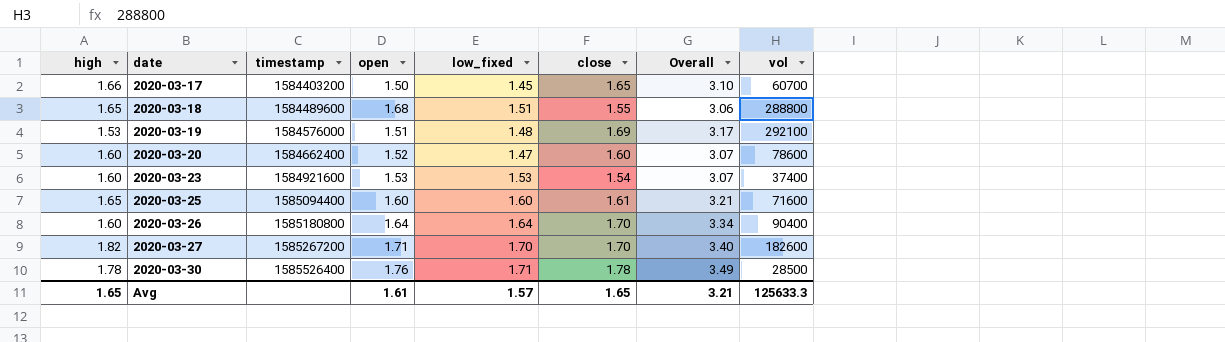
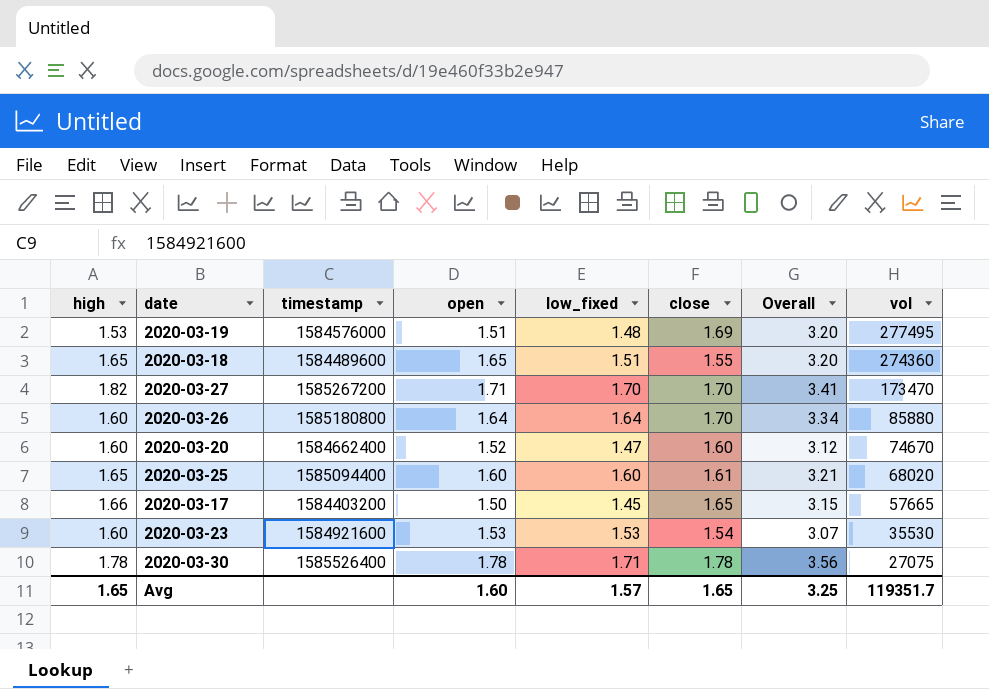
row order: date ascending -> vol descending
column Overall | formula: [low_fixed] + [close] -> [open] + [close]
2020-03-19 | vol: 292100 -> 277495
2020-03-18 | open: 1.68 -> 1.65
2020-03-18 | vol: 288800 -> 274360
2020-03-27 | vol: 182600 -> 173470
2020-03-26 | vol: 90400 -> 85880
2020-03-20 | vol: 78600 -> 74670
2020-03-25 | vol: 71600 -> 68020
2020-03-17 | vol: 60700 -> 57665
2020-03-23 | vol: 37400 -> 35530
2020-03-30 | open: 1.76 -> 1.78
2020-03-30 | vol: 28500 -> 27075
Avg | open: 1.61 -> 1.60
Avg | Overall: 3.21 -> 3.25
Avg | vol: 125633.3 -> 119351.7

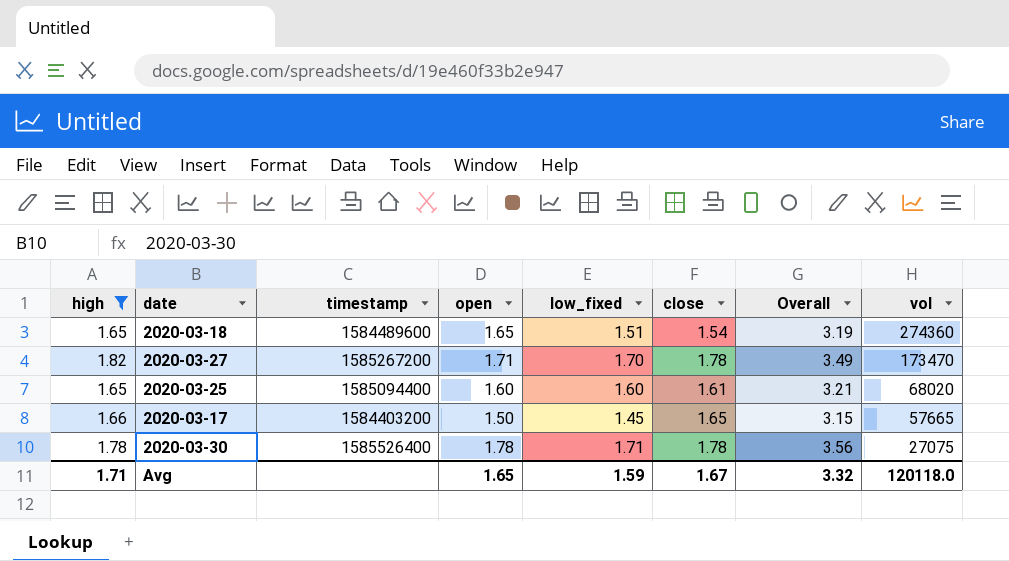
filter: none -> high >= 1.65
2020-03-18 | close: 1.55 -> 1.54
2020-03-18 | Overall: 3.20 -> 3.19
2020-03-27 | close: 1.70 -> 1.78
2020-03-27 | Overall: 3.41 -> 3.49
Avg | high: 1.65 -> 1.71
Avg | open: 1.60 -> 1.65
Avg | low_fixed: 1.57 -> 1.59
Avg | close: 1.65 -> 1.67
Avg | Overall: 3.25 -> 3.32
Avg | vol: 119351.7 -> 120118.0

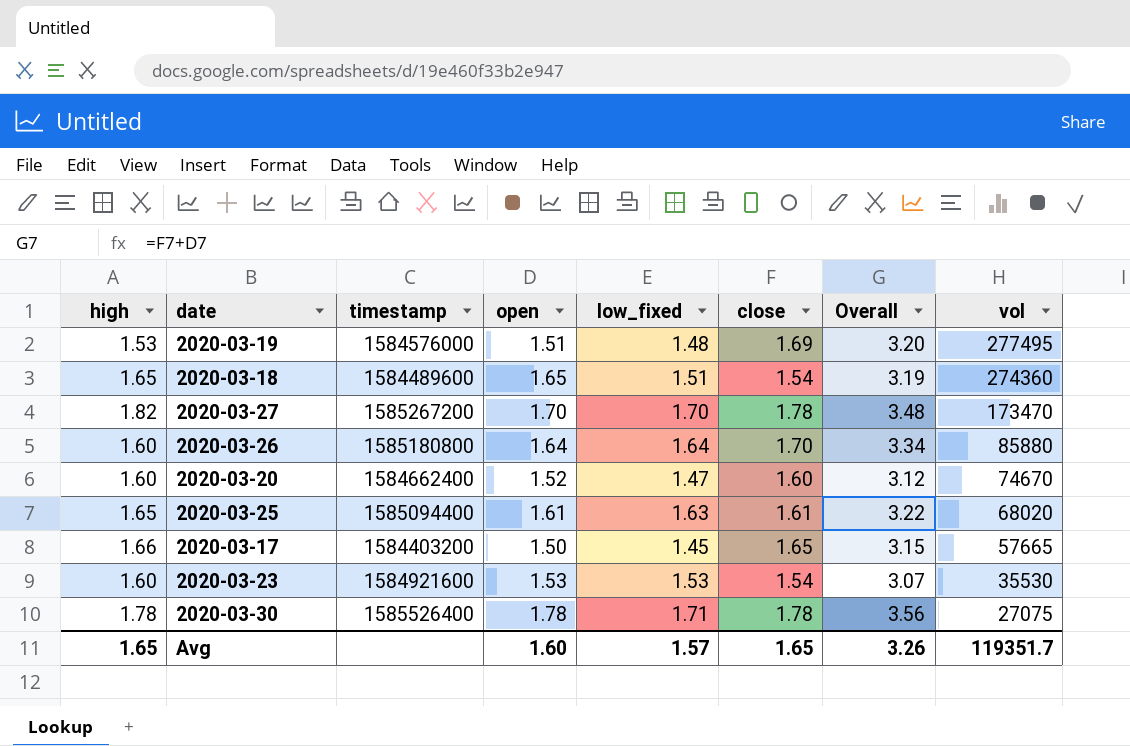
filter: high >= 1.65 -> none
2020-03-27 | open: 1.71 -> 1.70
2020-03-27 | Overall: 3.49 -> 3.48
2020-03-25 | open: 1.60 -> 1.61
2020-03-25 | low_fixed: 1.60 -> 1.63
2020-03-25 | Overall: 3.21 -> 3.22
Avg | high: 1.71 -> 1.65
Avg | open: 1.65 -> 1.60
Avg | low_fixed: 1.59 -> 1.57
Avg | close: 1.67 -> 1.65
Avg | Overall: 3.32 -> 3.26
Avg | vol: 120118.0 -> 119351.7

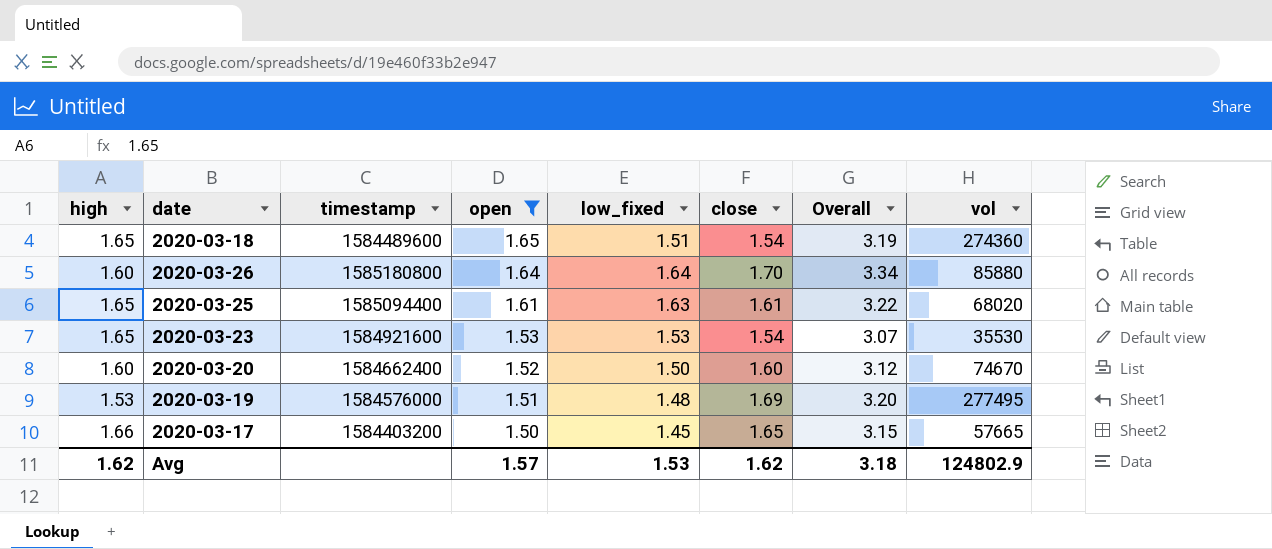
filter: none -> open <= 1.65
row order: vol descending -> open descending
2020-03-23 | high: 1.60 -> 1.65
2020-03-20 | low_fixed: 1.47 -> 1.50
Avg | high: 1.65 -> 1.62
Avg | open: 1.60 -> 1.57
Avg | low_fixed: 1.57 -> 1.53
Avg | close: 1.65 -> 1.62
Avg | Overall: 3.26 -> 3.18
Avg | vol: 119351.7 -> 124802.9

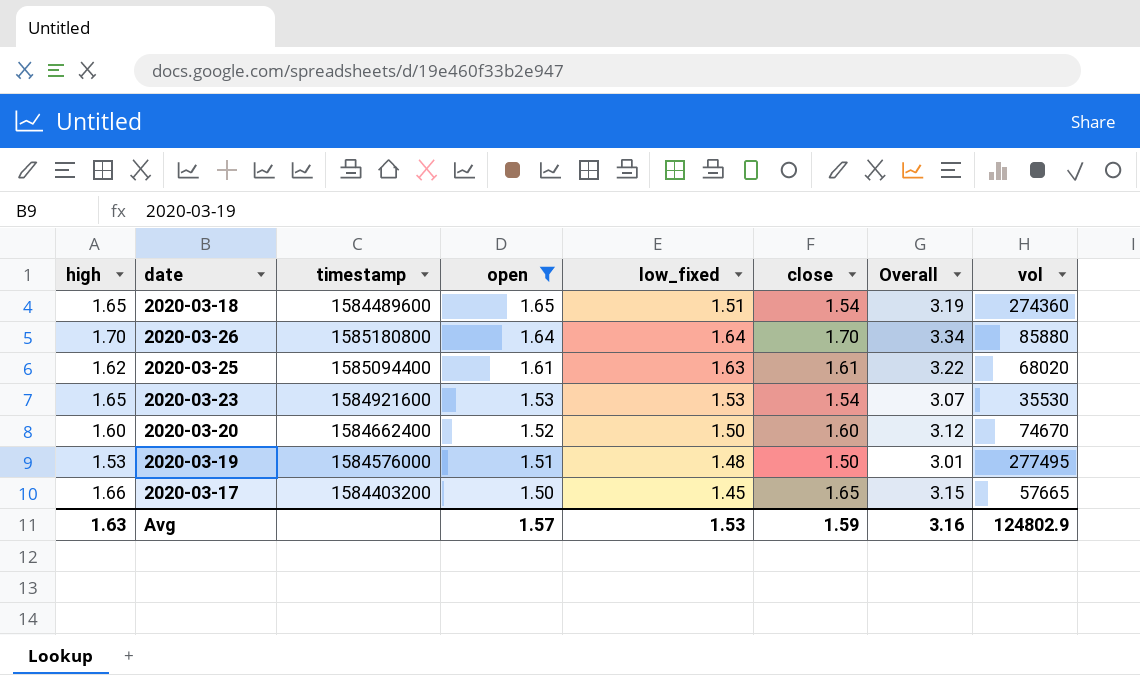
2020-03-26 | high: 1.60 -> 1.70
2020-03-25 | high: 1.65 -> 1.62
2020-03-19 | close: 1.69 -> 1.50
2020-03-19 | Overall: 3.20 -> 3.01
Avg | high: 1.62 -> 1.63
Avg | close: 1.62 -> 1.59
Avg | Overall: 3.18 -> 3.16

